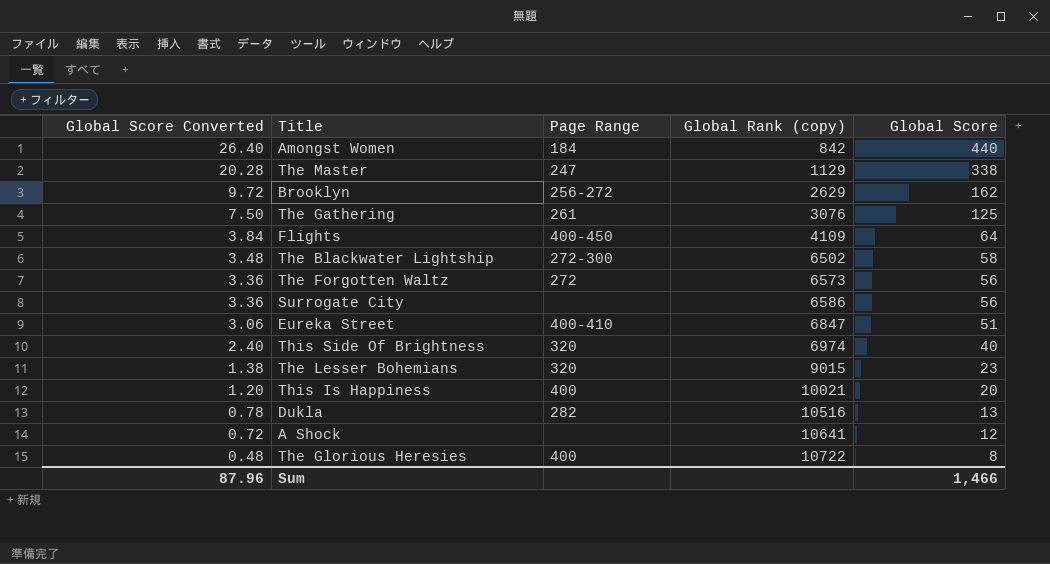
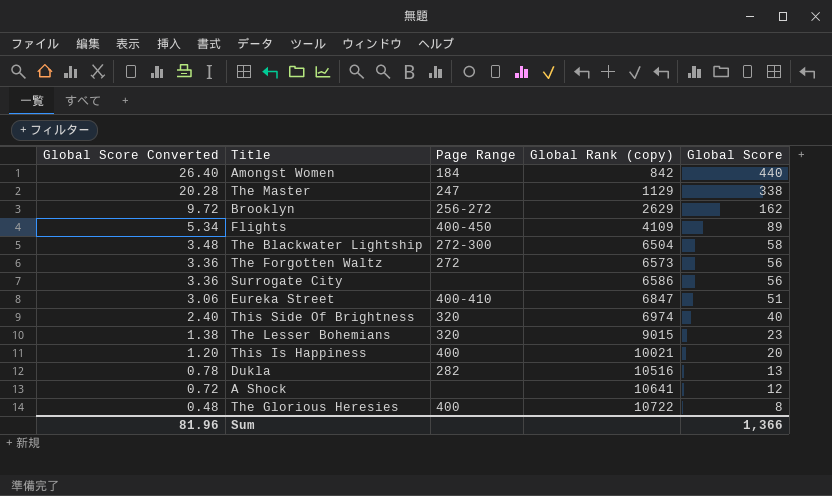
row The Gathering: 7.50 | 261 | 3076 | 125 -> none
Flights | Global Score Converted: 3.84 -> 5.34
Flights | Global Score: 64 -> 89
The Blackwater Lightship | Global Rank (copy): 6502 -> 6504
Sum | Global Score Converted: 87.96 -> 81.96
Sum | Global Score: 1,466 -> 1,366

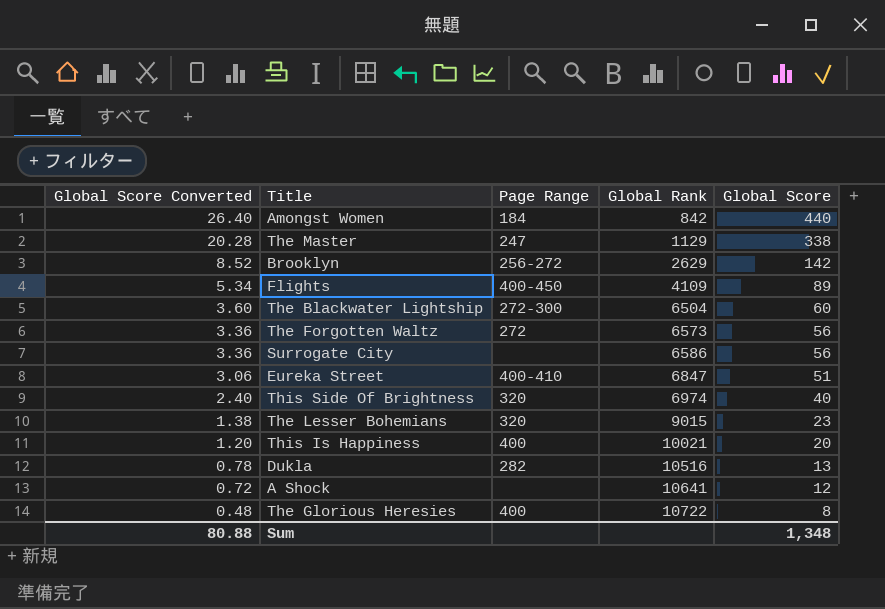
column name: Global Rank (copy) -> Global Rank
Brooklyn | Global Score Converted: 9.72 -> 8.52
Brooklyn | Global Score: 162 -> 142
The Blackwater Lightship | Global Score Converted: 3.48 -> 3.60
The Blackwater Lightship | Global Score: 58 -> 60
Sum | Global Score Converted: 81.96 -> 80.88
Sum | Global Score: 1,366 -> 1,348

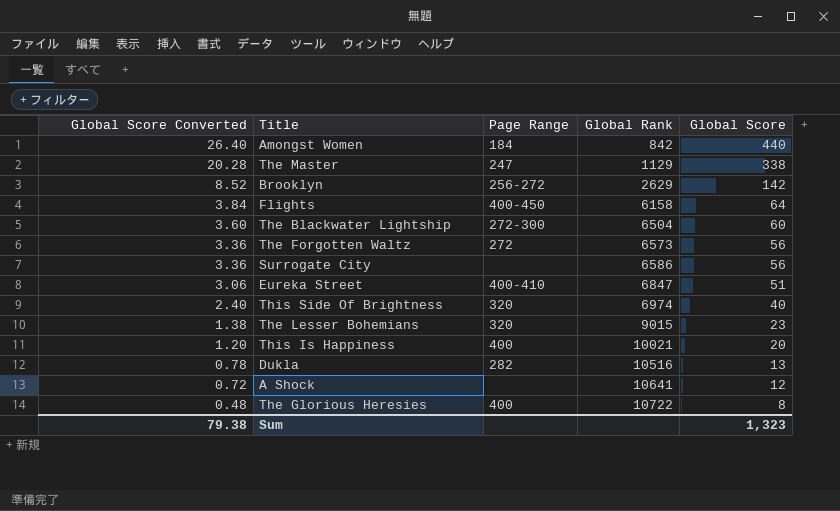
Flights | Global Score Converted: 5.34 -> 3.84
Flights | Global Rank: 4109 -> 6158
Flights | Global Score: 89 -> 64
Sum | Global Score Converted: 80.88 -> 79.38
Sum | Global Score: 1,348 -> 1,323

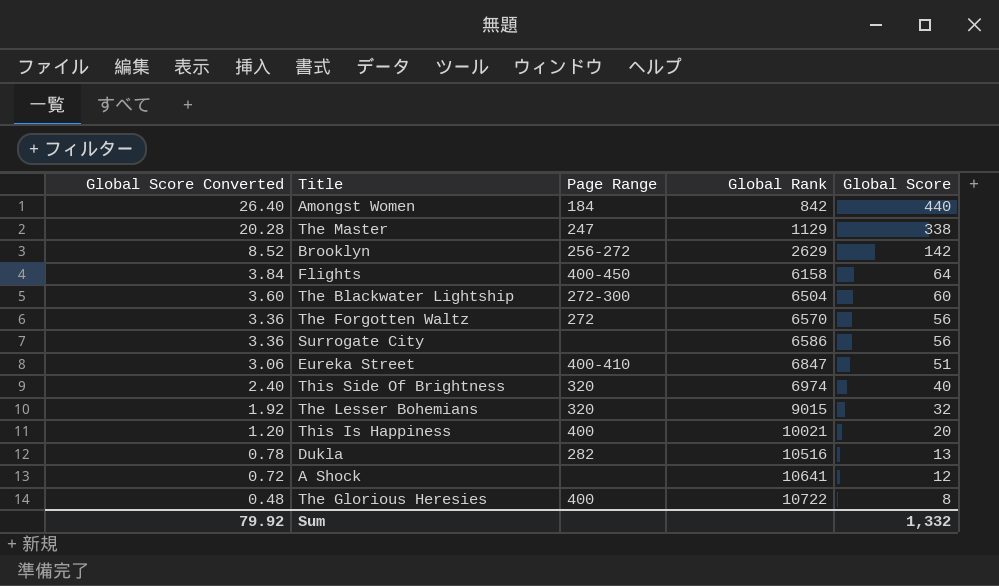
The Forgotten Waltz | Global Rank: 6573 -> 6570
The Lesser Bohemians | Global Score Converted: 1.38 -> 1.92
The Lesser Bohemians | Global Score: 23 -> 32
Sum | Global Score Converted: 79.38 -> 79.92
Sum | Global Score: 1,323 -> 1,332

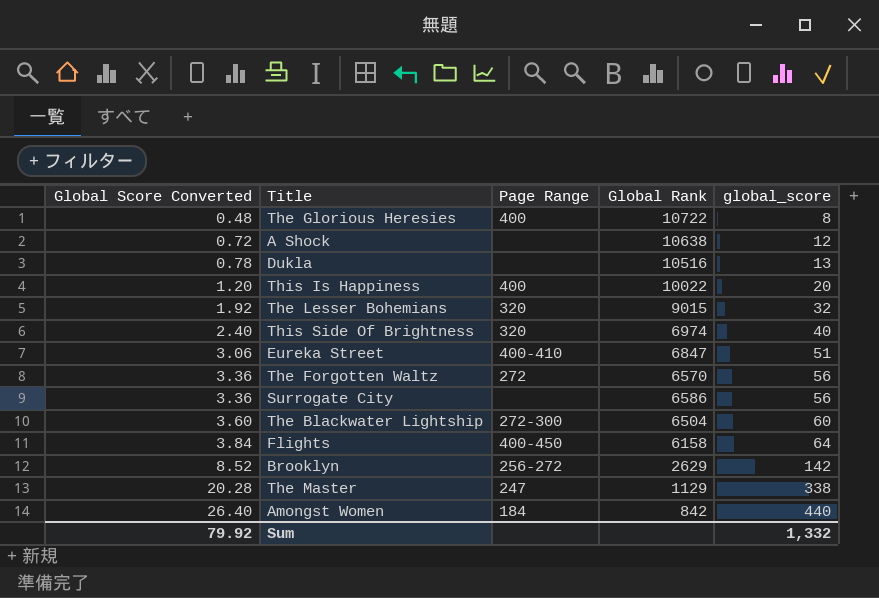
row order: Global Score Converted descending -> Global Score Converted ascending
column name: Global Score -> global_score
A Shock | Global Rank: 10641 -> 10638
Dukla | Page Range: 282 -> none
This Is Happiness | Global Rank: 10021 -> 10022

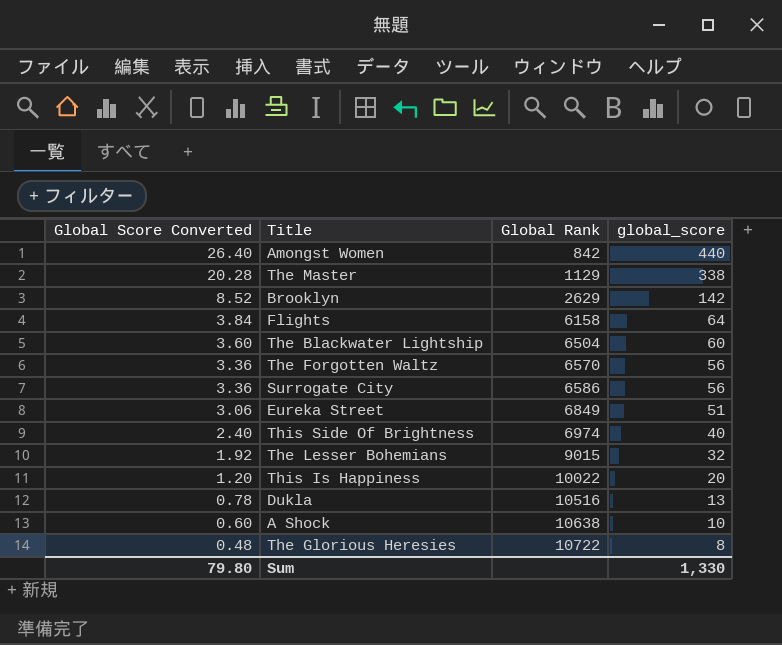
row order: Global Score Converted ascending -> Global Score Converted descending
column Page Range | position: 3 -> none
Eureka Street | Global Rank: 6847 -> 6849
A Shock | Global Score Converted: 0.72 -> 0.60
A Shock | global_score: 12 -> 10
Sum | Global Score Converted: 79.92 -> 79.80
Sum | global_score: 1,332 -> 1,330

